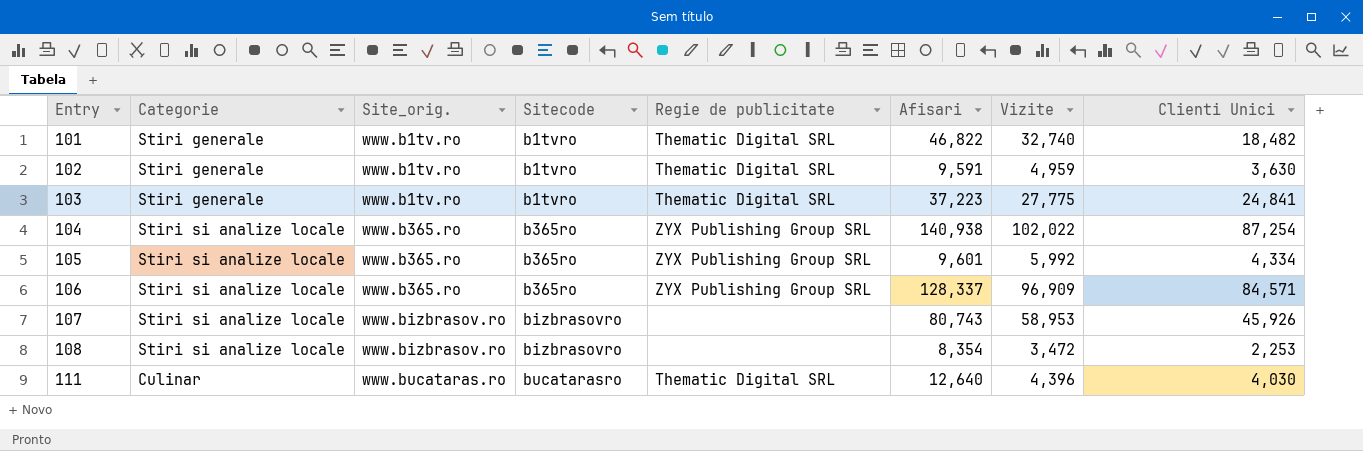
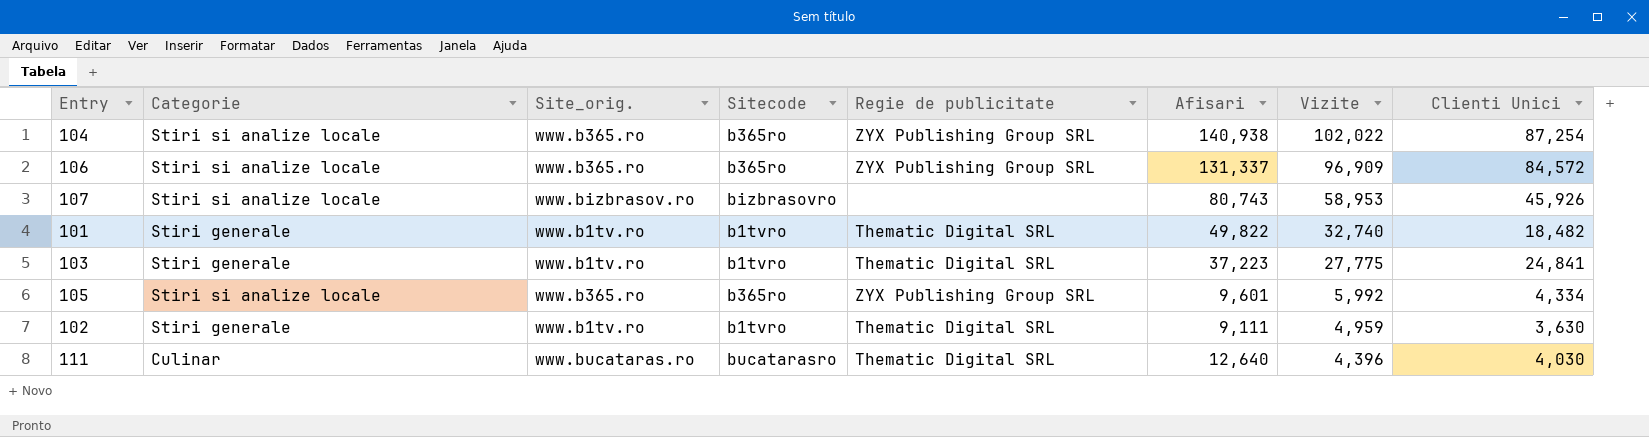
row order: Entry ascending -> Vizite descending
row 108: Stiri si analize locale | www.bizbrasov.ro | bizbrasovro | none | 8,354 | 3,472 | 2,253 -> none
106 | Afisari: 128,337 -> 131,337
106 | Clienti Unici: 84,571 -> 84,572
101 | Afisari: 46,822 -> 49,822
102 | Afisari: 9,591 -> 9,111

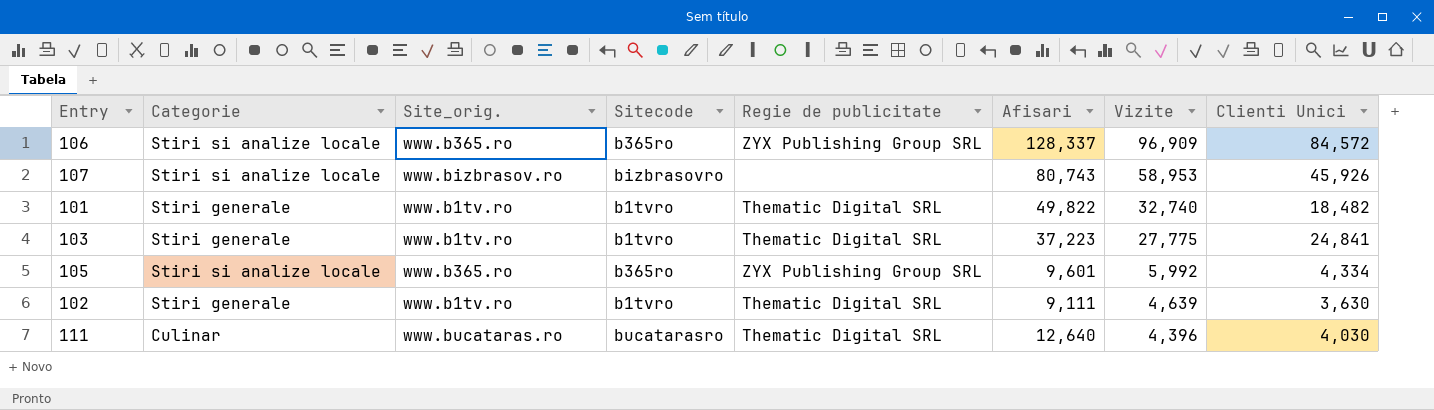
row 104: Stiri si analize locale | www.b365.ro | b365ro | ZYX Publishing Group SRL | 140,938 | 102,022 | 87,254 -> none
106 | Afisari: 131,337 -> 128,337
102 | Vizite: 4,959 -> 4,639

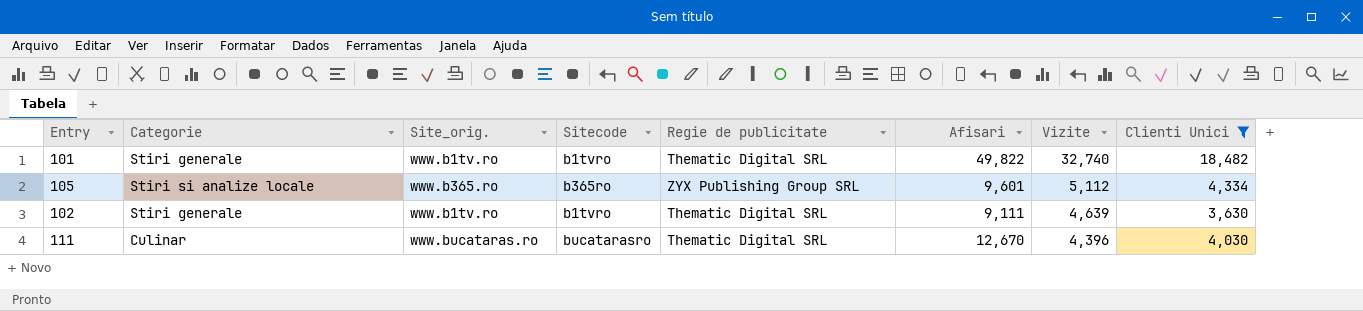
filter: none -> Clienti Unici <= 18,482
105 | Vizite: 5,992 -> 5,112
111 | Afisari: 12,640 -> 12,670

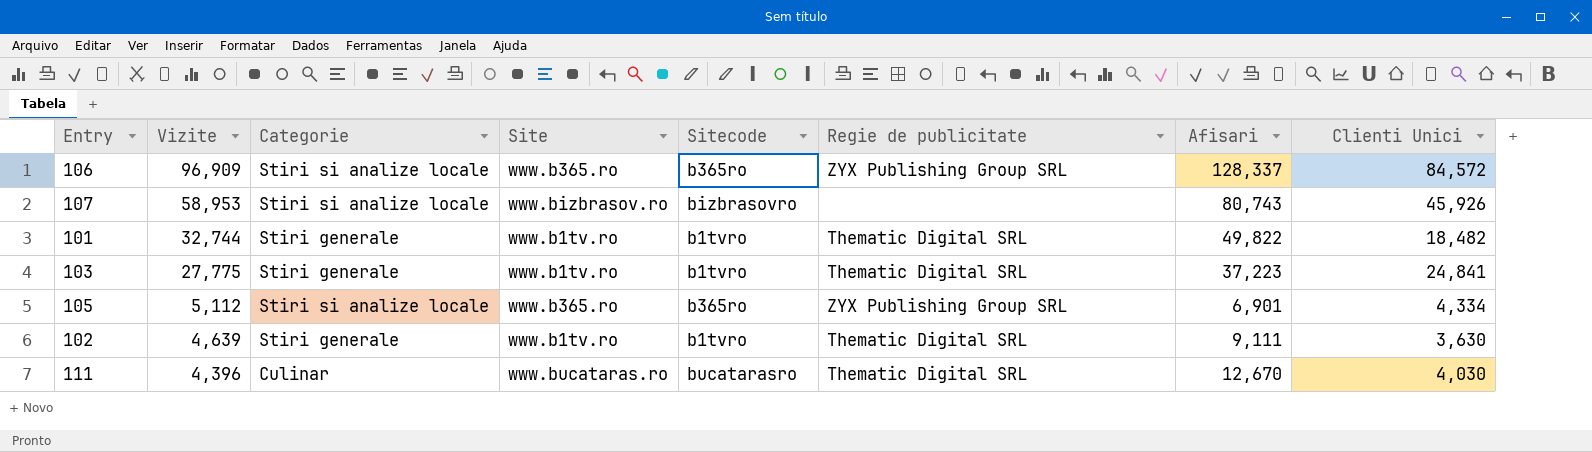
filter: Clienti Unici <= 18,482 -> none
column Vizite | position: 7 -> 2
column name: Site_orig. -> Site
101 | Vizite: 32,740 -> 32,744
105 | Afisari: 9,601 -> 6,901

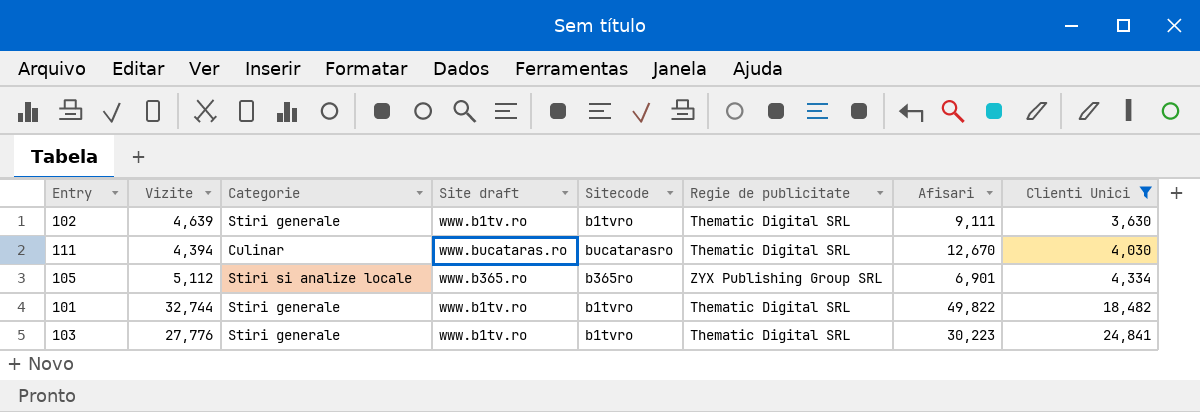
filter: none -> Clienti Unici <= 24,841
row order: Vizite descending -> Clienti Unici ascending
column name: Site -> Site draft
111 | Vizite: 4,396 -> 4,394
103 | Vizite: 27,775 -> 27,776
103 | Afisari: 37,223 -> 30,223

